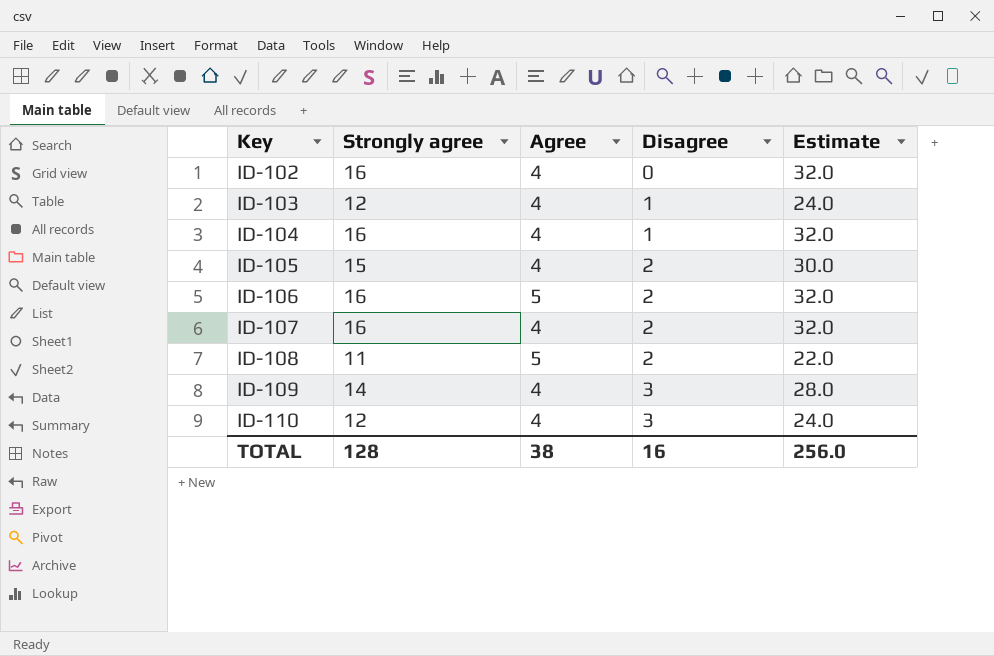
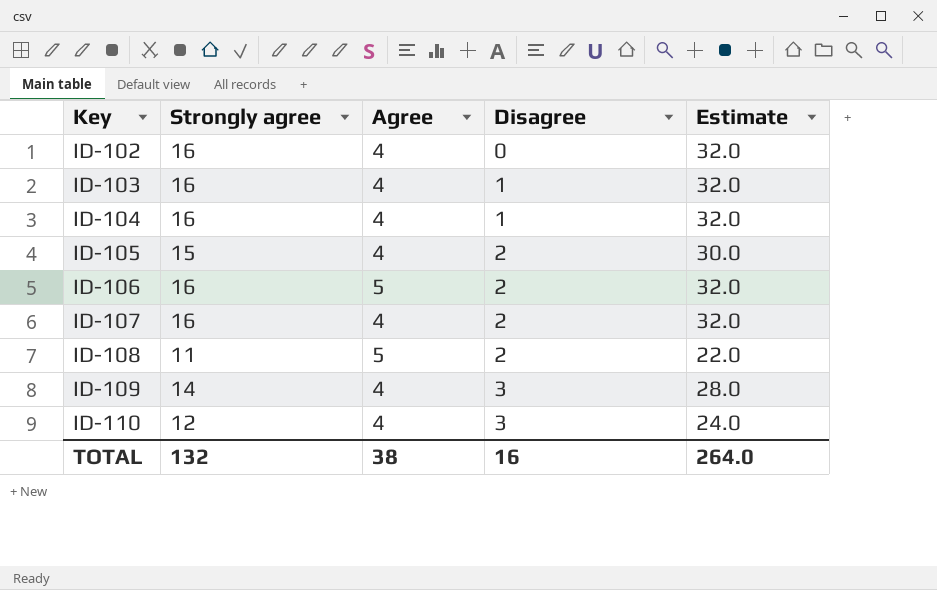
ID-103 | Strongly agree: 12 -> 16
ID-103 | Estimate: 24.0 -> 32.0
TOTAL | Strongly agree: 128 -> 132
TOTAL | Estimate: 256.0 -> 264.0

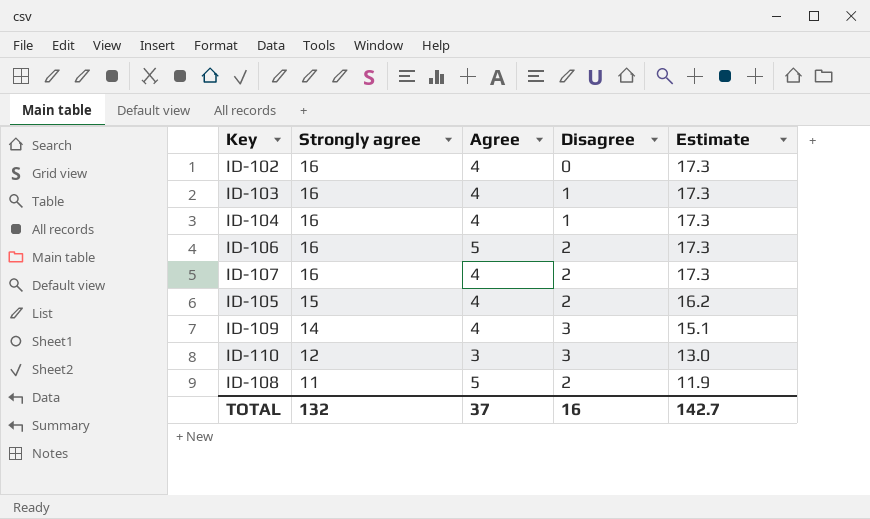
row order: Key ascending -> Strongly agree descending
column Estimate | formula: [Strongly agree] * 2 -> [Strongly agree] * 1.08
ID-110 | Agree: 4 -> 3
TOTAL | Agree: 38 -> 37
TOTAL | Estimate: 264.0 -> 142.7

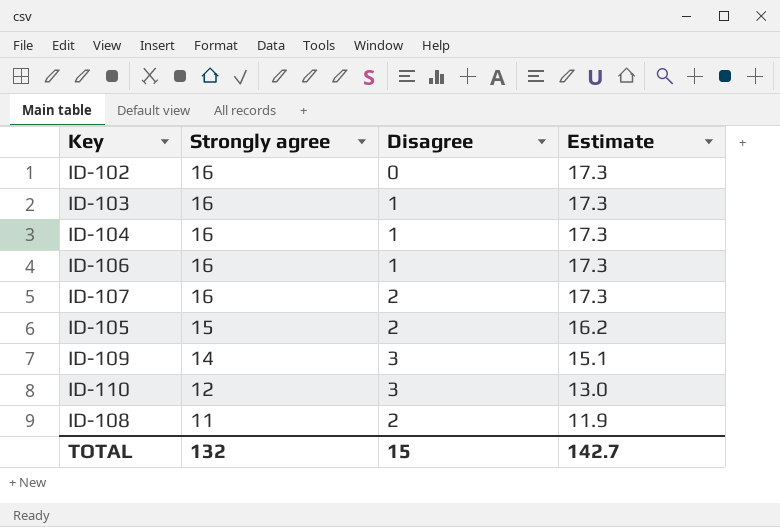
column Agree | position: 3 -> none
ID-106 | Disagree: 2 -> 1
TOTAL | Disagree: 16 -> 15

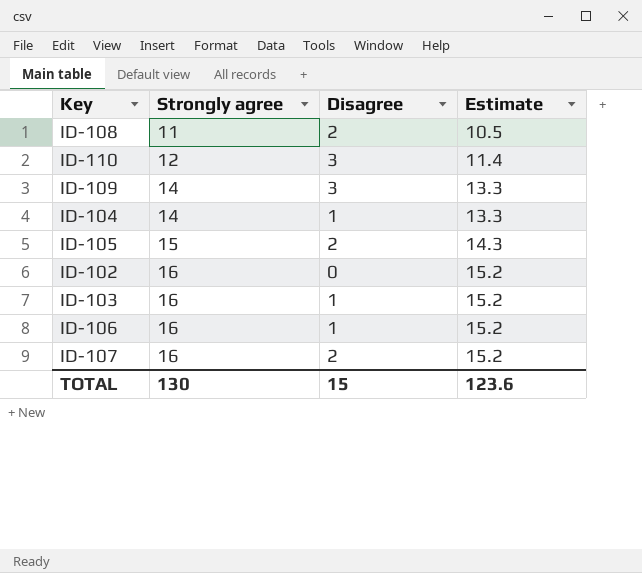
row order: Strongly agree descending -> Strongly agree ascending
column Estimate | formula: [Strongly agree] * 1.08 -> [Strongly agree] * 0.95
ID-104 | Strongly agree: 16 -> 14
TOTAL | Strongly agree: 132 -> 130
TOTAL | Estimate: 142.7 -> 123.6

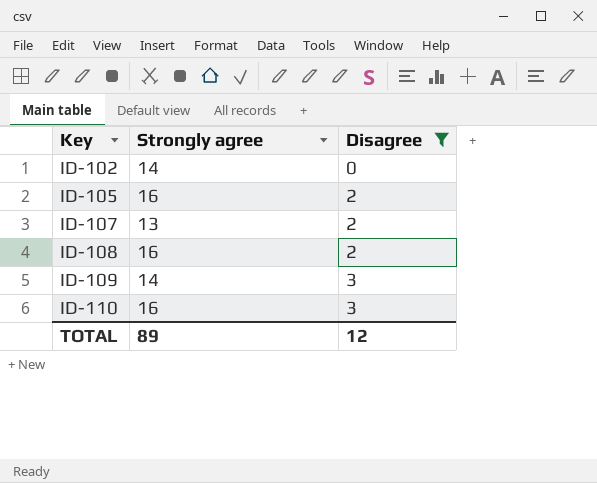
filter: none -> Disagree != 1
row order: Strongly agree ascending -> Key ascending
column Estimate | formula: [Strongly agree] * 0.95 -> none
ID-102 | Strongly agree: 16 -> 14
ID-105 | Strongly agree: 15 -> 16
ID-107 | Strongly agree: 16 -> 13
ID-108 | Strongly agree: 11 -> 16
ID-110 | Strongly agree: 12 -> 16
TOTAL | Strongly agree: 130 -> 89
TOTAL | Disagree: 15 -> 12

